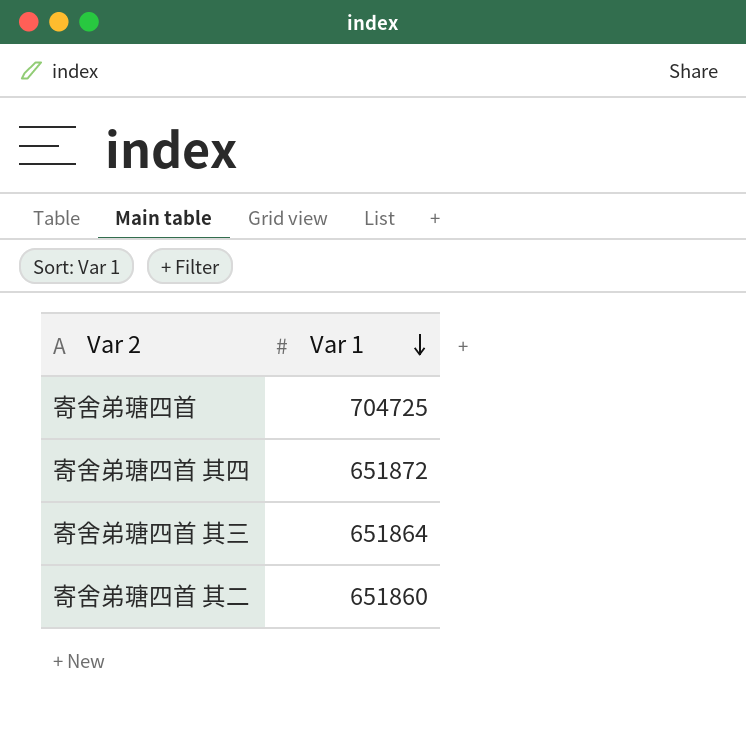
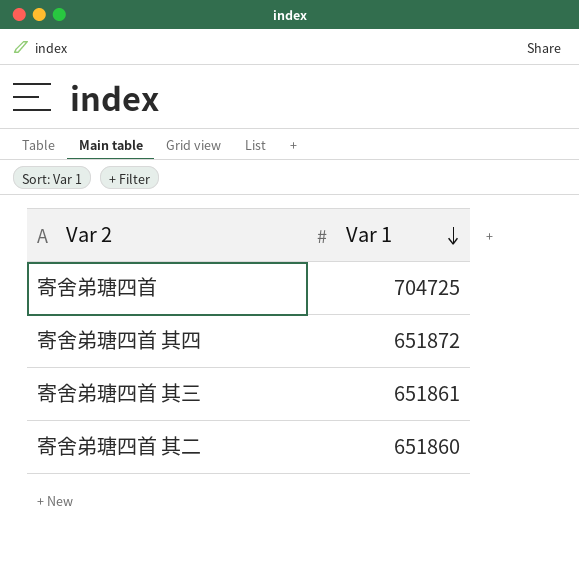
寄舍弟瑭四首 其三 | Var 1: 651864 -> 651861

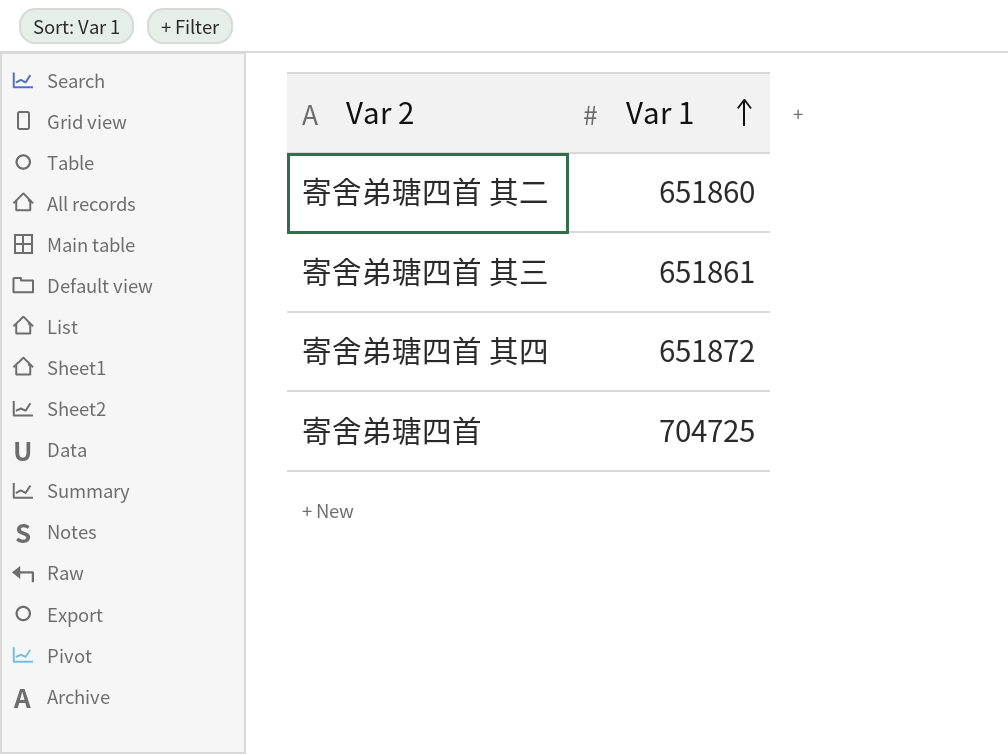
row order: Var 1 descending -> Var 1 ascending

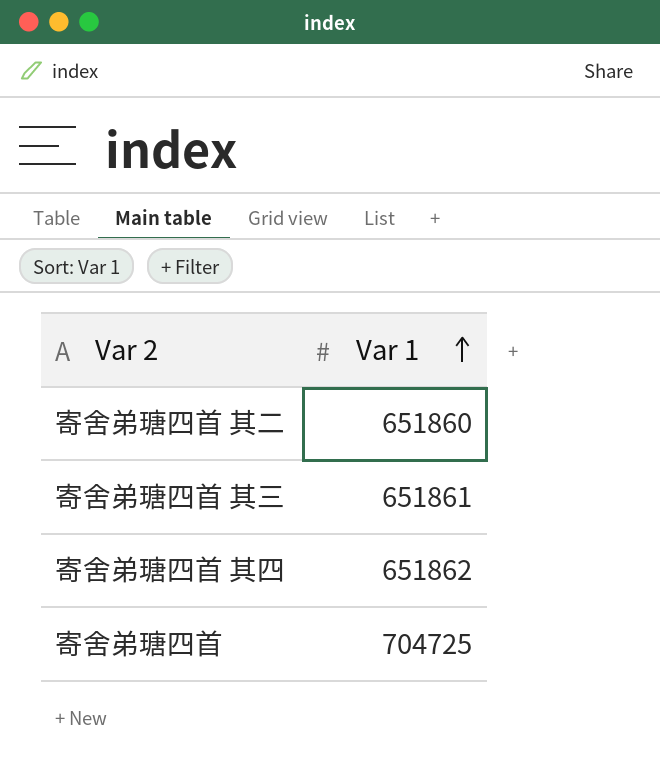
寄舍弟瑭四首 其四 | Var 1: 651872 -> 651862

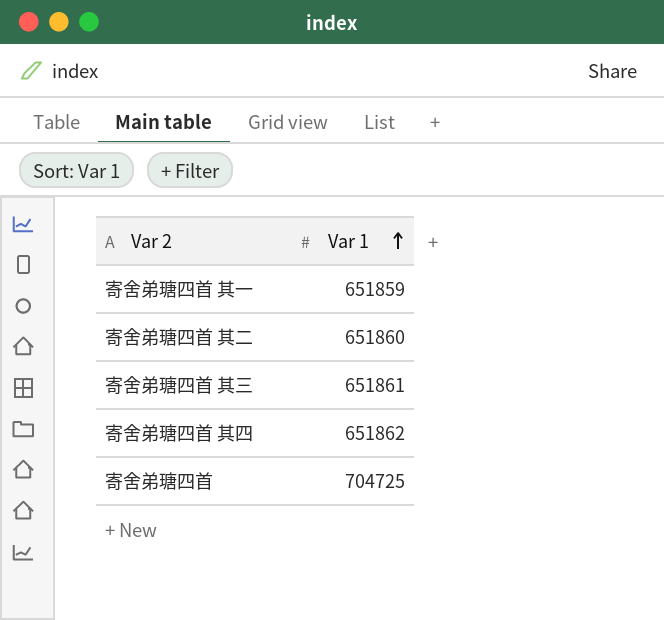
row 寄舍弟瑭四首 其一: none -> 651859

